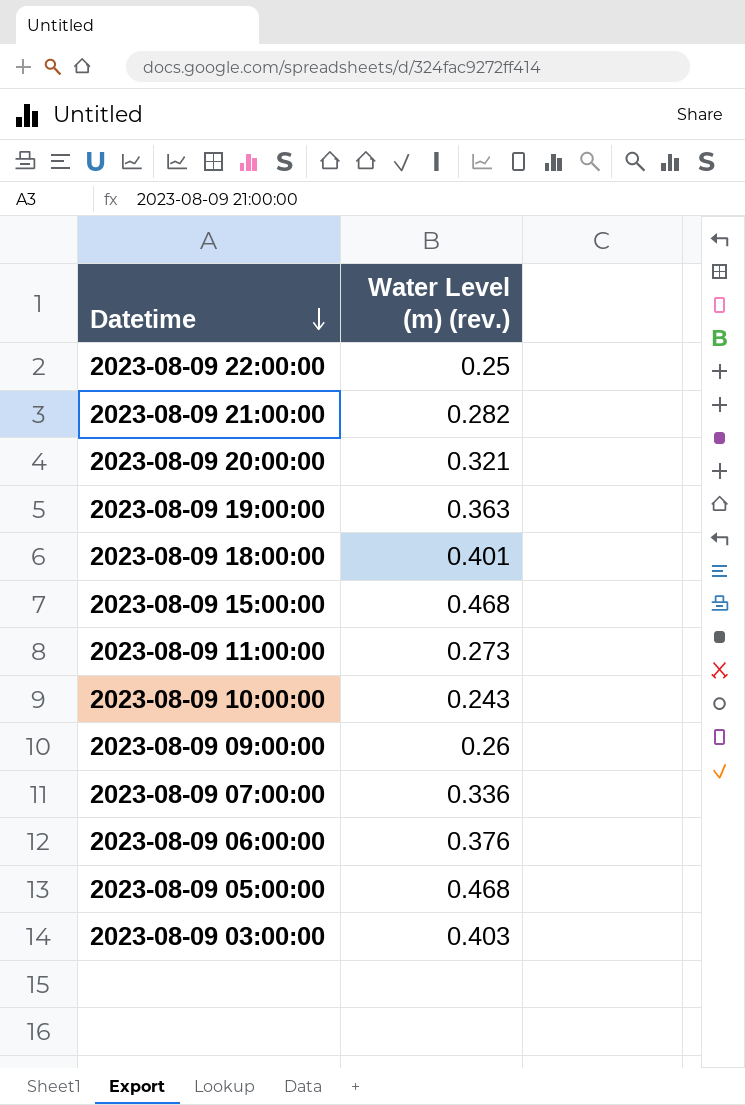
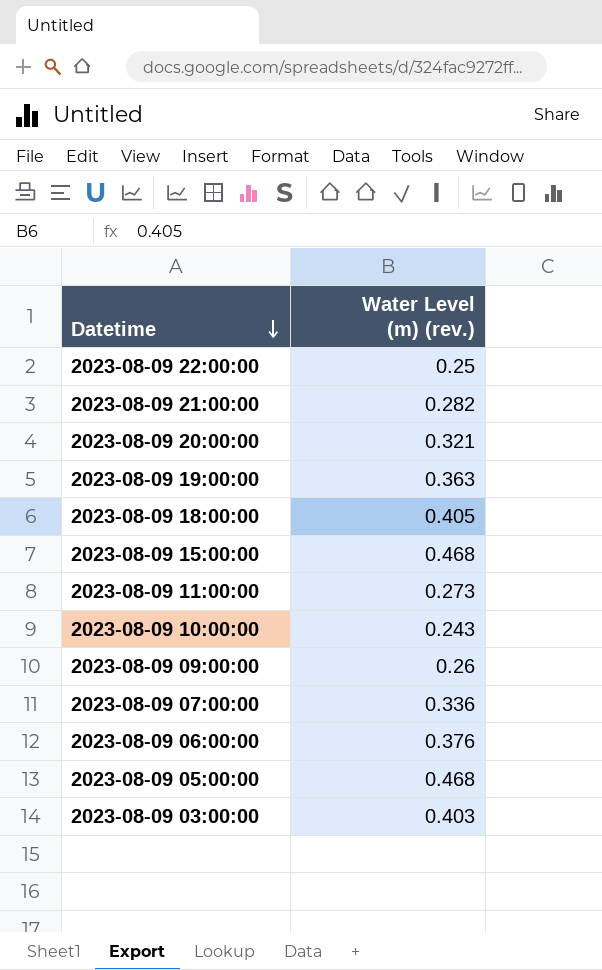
2023-08-09 18:00:00 | Water Level (m) (rev.): 0.401 -> 0.405

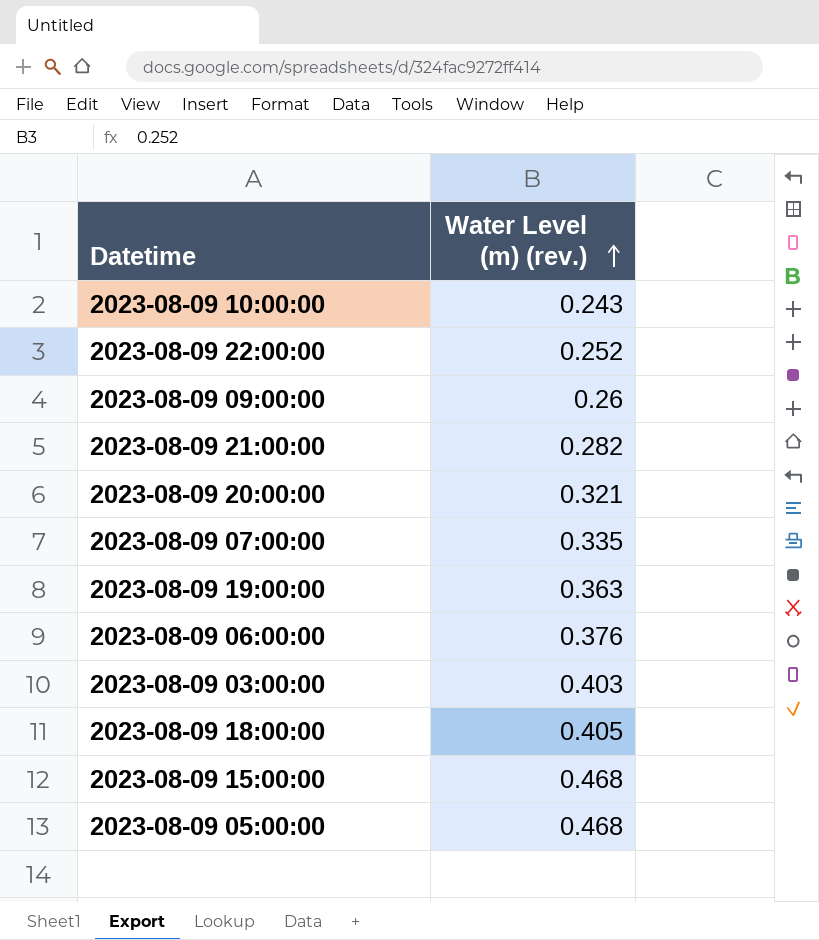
row order: Datetime descending -> Water Level (m) (rev.) ascending
row 2023-08-09 11:00:00: 0.273 -> none
2023-08-09 22:00:00 | Water Level (m) (rev.): 0.25 -> 0.252
2023-08-09 07:00:00 | Water Level (m) (rev.): 0.336 -> 0.335

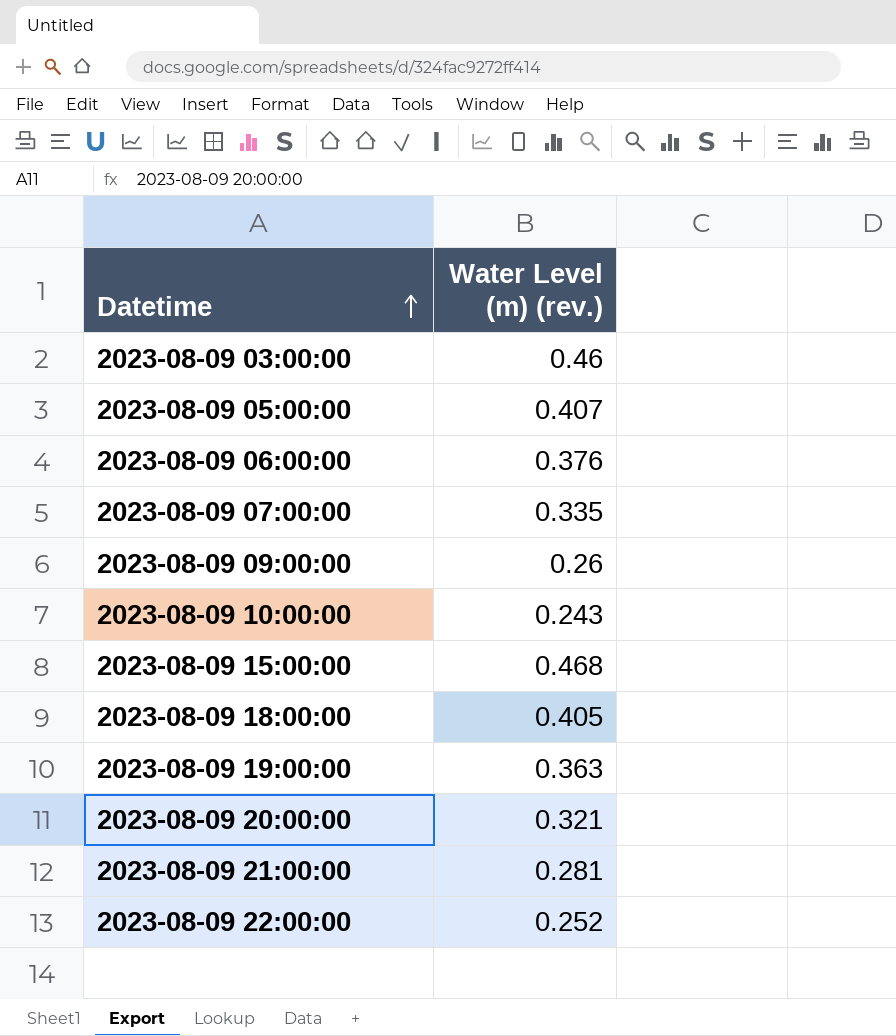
row order: Water Level (m) (rev.) ascending -> Datetime ascending
2023-08-09 03:00:00 | Water Level (m) (rev.): 0.403 -> 0.46
2023-08-09 05:00:00 | Water Level (m) (rev.): 0.468 -> 0.407
2023-08-09 21:00:00 | Water Level (m) (rev.): 0.282 -> 0.281

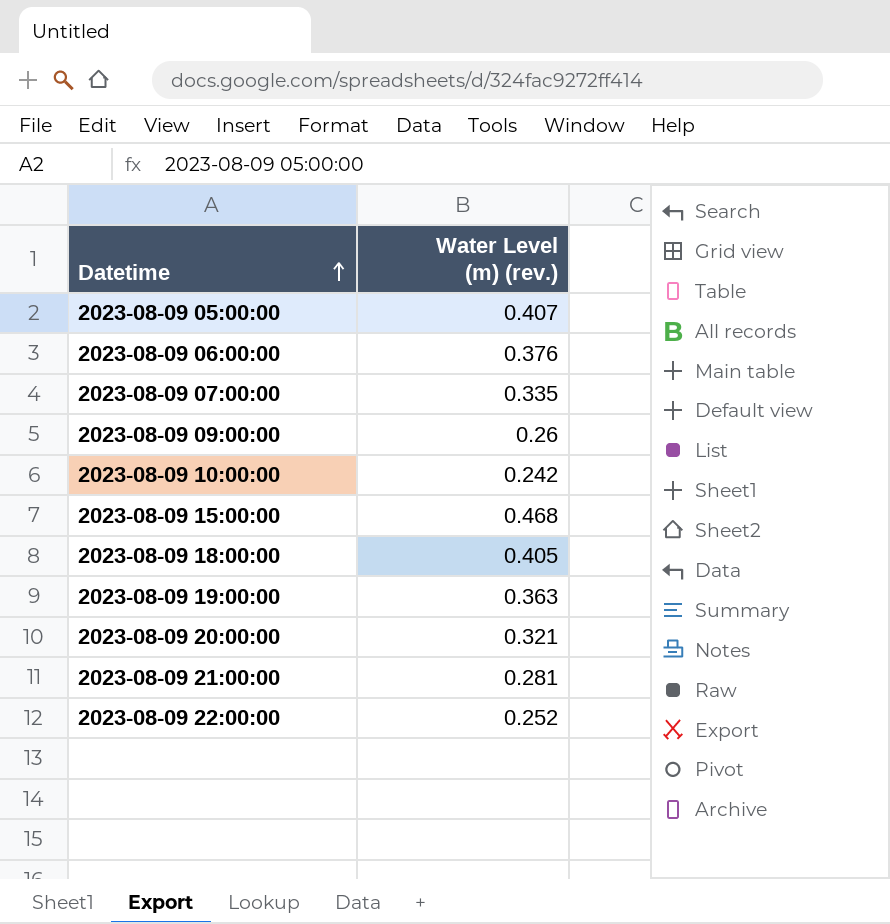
row 2023-08-09 03:00:00: 0.46 -> none
2023-08-09 10:00:00 | Water Level (m) (rev.): 0.243 -> 0.242

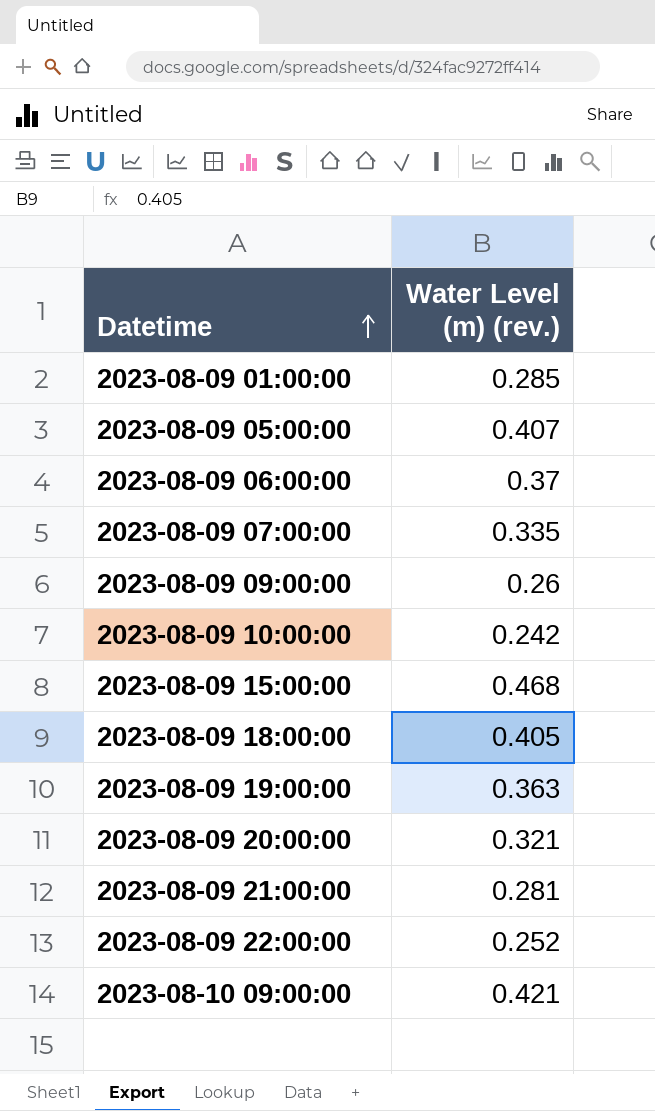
row 2023-08-09 01:00:00: none -> 0.285
2023-08-09 06:00:00 | Water Level (m) (rev.): 0.376 -> 0.37
row 2023-08-10 09:00:00: none -> 0.421

